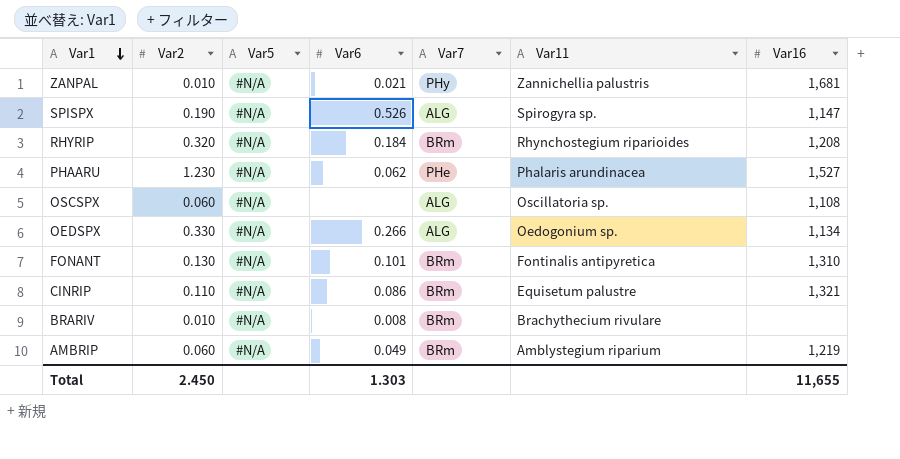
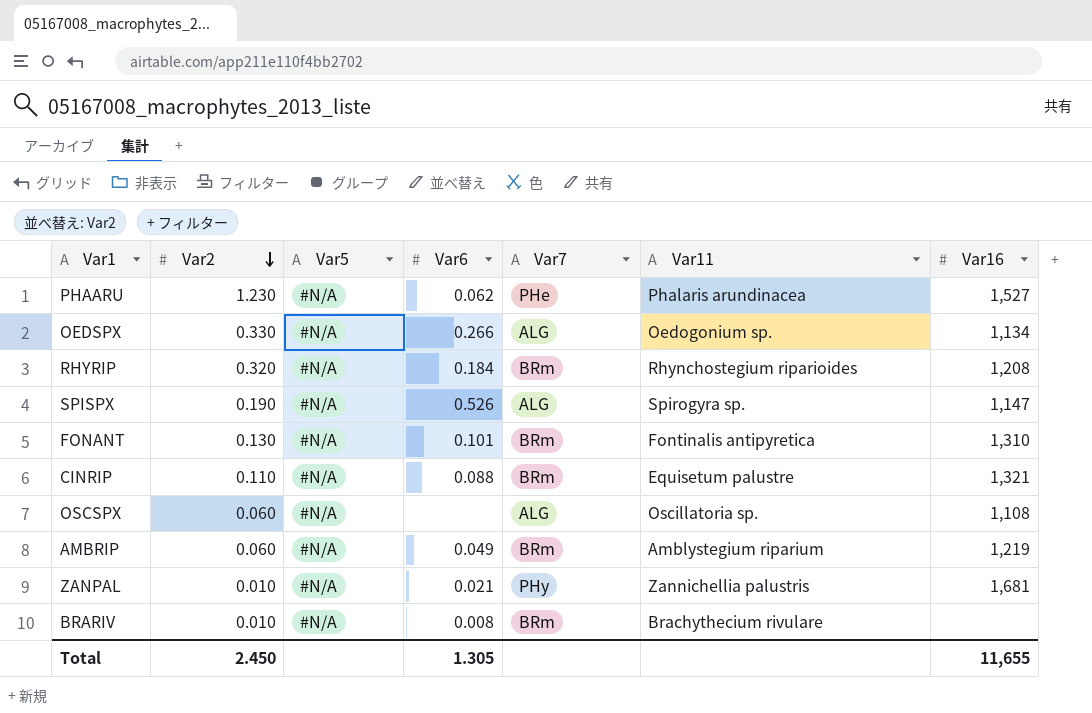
row order: Var1 descending -> Var2 descending
CINRIP | Var6: 0.086 -> 0.088
Total | Var6: 1.303 -> 1.305

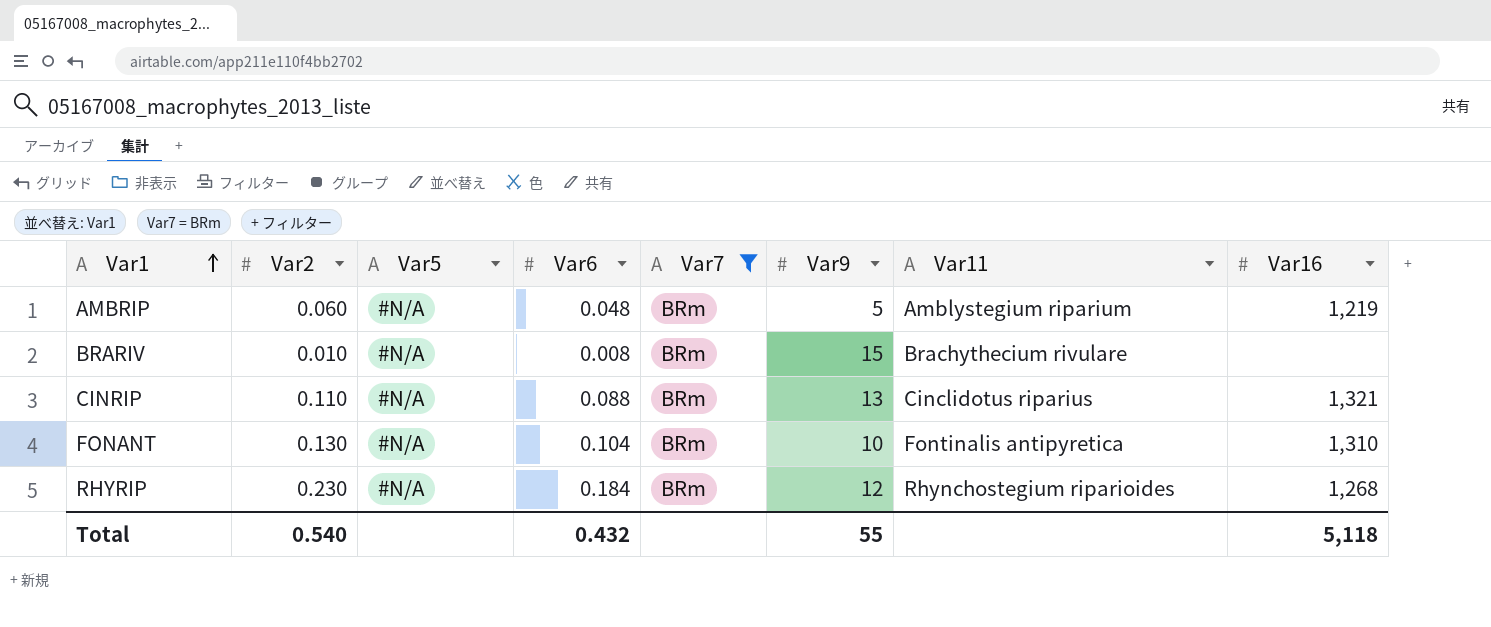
filter: none -> Var7 = BRm
row order: Var2 descending -> Var1 ascending
column Var9 | position: none -> 6
AMBRIP | Var6: 0.049 -> 0.048
CINRIP | Var11: Equisetum palustre -> Cinclidotus riparius
FONANT | Var6: 0.101 -> 0.104
RHYRIP | Var2: 0.320 -> 0.230
RHYRIP | Var16: 1,208 -> 1,268
Total | Var2: 2.450 -> 0.540
Total | Var6: 1.305 -> 0.432
Total | Var16: 11,655 -> 5,118

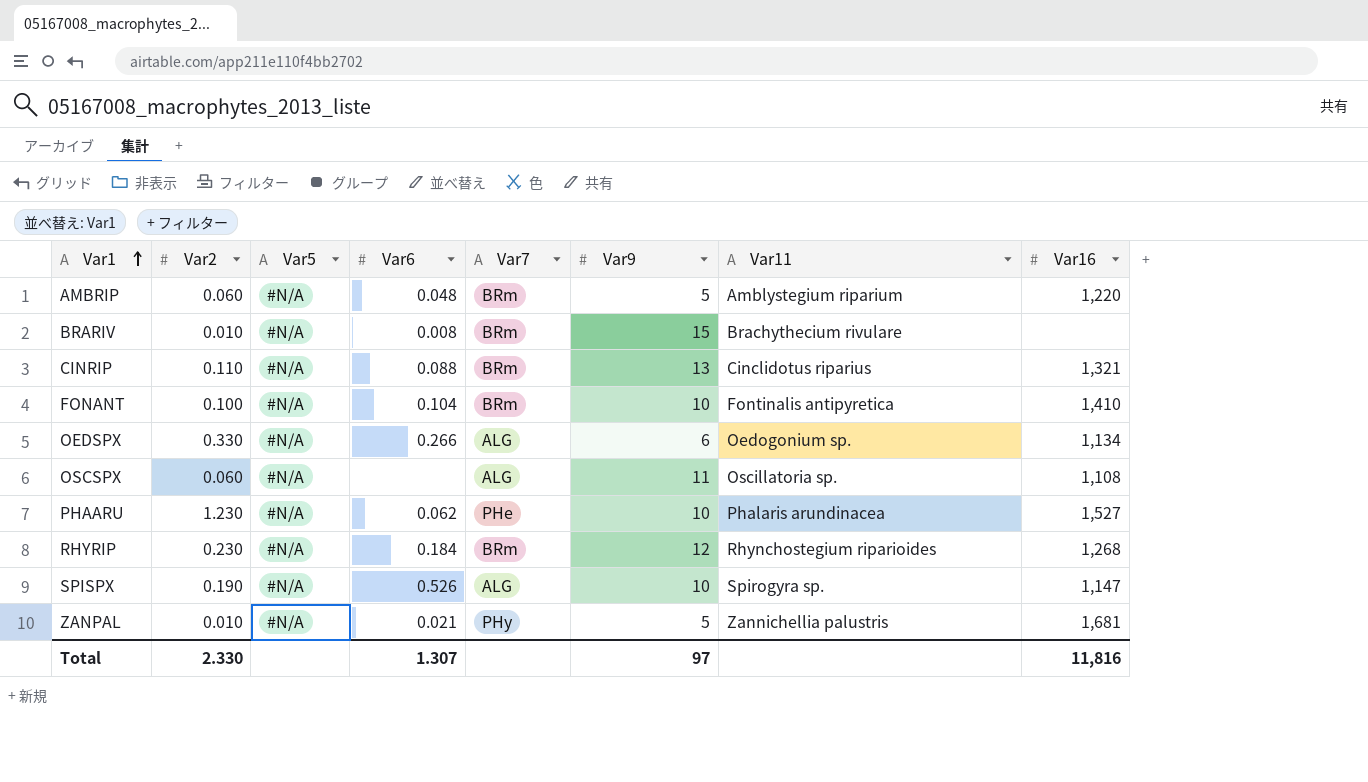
filter: Var7 = BRm -> none
AMBRIP | Var16: 1,219 -> 1,220
FONANT | Var2: 0.130 -> 0.100
FONANT | Var16: 1,310 -> 1,410
Total | Var2: 0.540 -> 2.330
Total | Var6: 0.432 -> 1.307
Total | Var9: 55 -> 97
Total | Var16: 5,118 -> 11,816

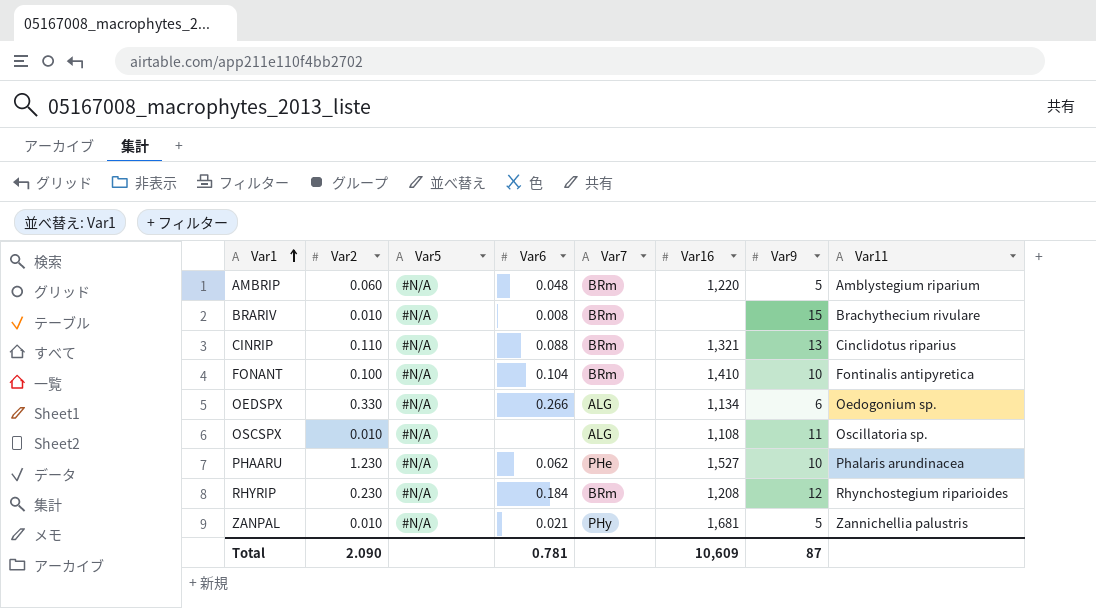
column Var16 | position: 8 -> 6
row SPISPX: 0.190 | #N/A | 0.526 | ALG | 10 | Spirogyra sp. | 1,147 -> none
OSCSPX | Var2: 0.060 -> 0.010
RHYRIP | Var16: 1,268 -> 1,208
Total | Var2: 2.330 -> 2.090
Total | Var6: 1.307 -> 0.781
Total | Var16: 11,816 -> 10,609
Total | Var9: 97 -> 87

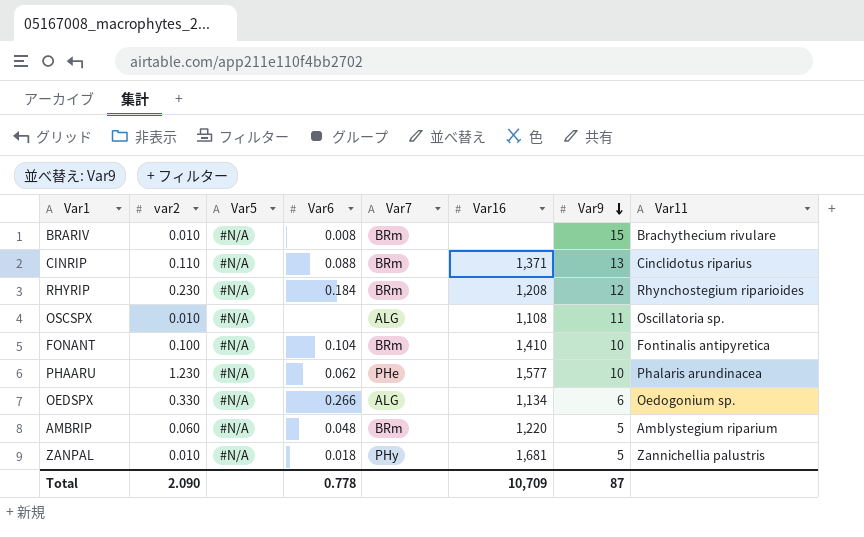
row order: Var1 ascending -> Var9 descending
column name: Var2 -> var2
CINRIP | Var16: 1,321 -> 1,371
PHAARU | Var16: 1,527 -> 1,577
ZANPAL | Var6: 0.021 -> 0.018
Total | Var6: 0.781 -> 0.778
Total | Var16: 10,609 -> 10,709

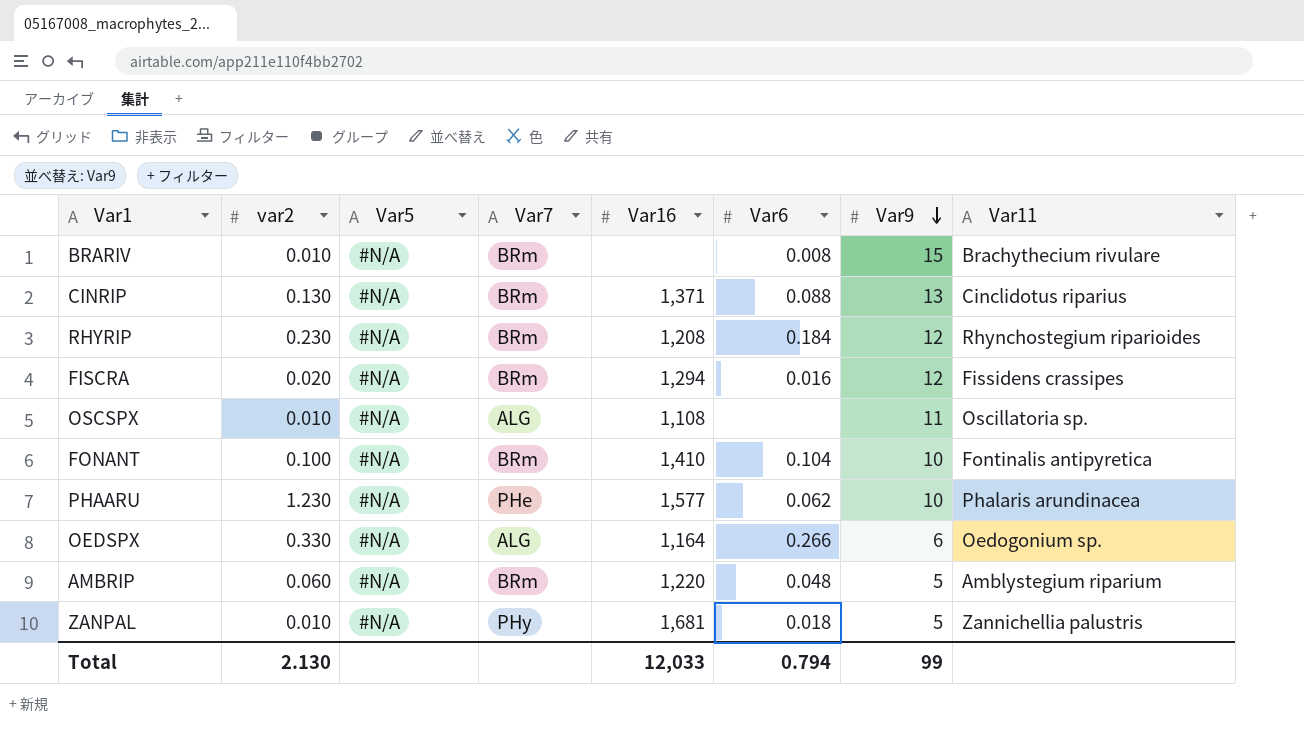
column Var6 | position: 4 -> 6
CINRIP | var2: 0.110 -> 0.130
row FISCRA: none -> 0.020 | #N/A | BRm | 1,294 | 0.016 | 12 | Fissidens crassipes
OEDSPX | Var16: 1,134 -> 1,164
Total | var2: 2.090 -> 2.130
Total | Var16: 10,709 -> 12,033
Total | Var6: 0.778 -> 0.794
Total | Var9: 87 -> 99

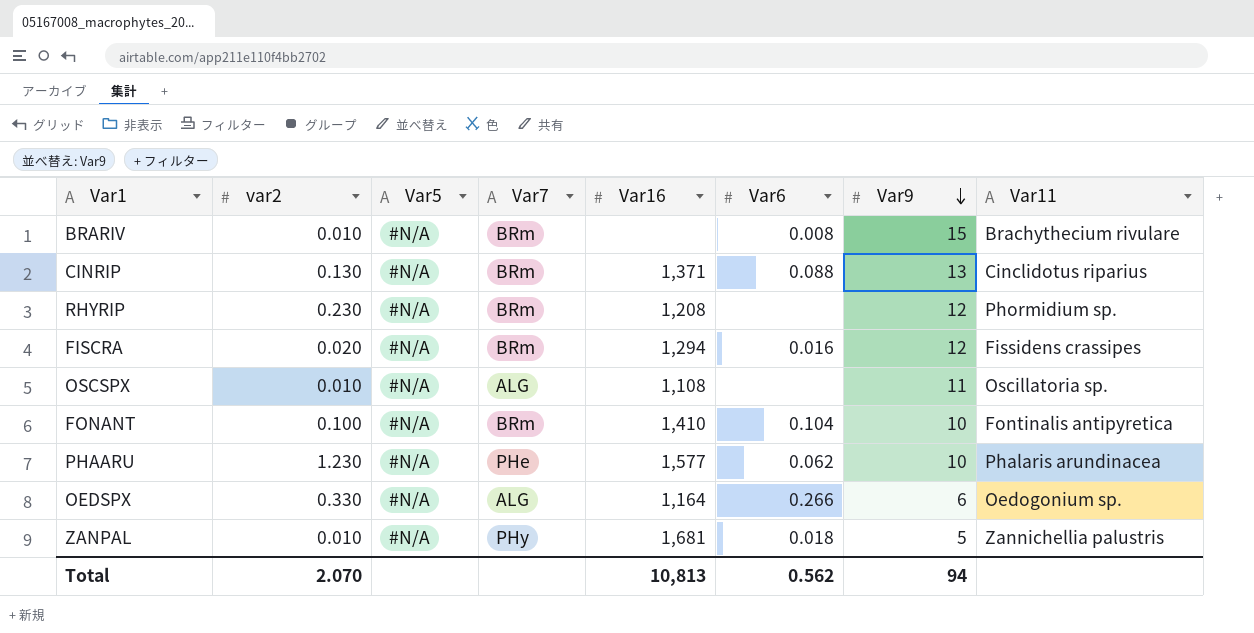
row AMBRIP: 0.060 | #N/A | BRm | 1,220 | 0.048 | 5 | Amblystegium riparium -> none
RHYRIP | Var6: 0.184 -> none
RHYRIP | Var11: Rhynchostegium riparioides -> Phormidium sp.
Total | var2: 2.130 -> 2.070
Total | Var16: 12,033 -> 10,813
Total | Var6: 0.794 -> 0.562
Total | Var9: 99 -> 94

